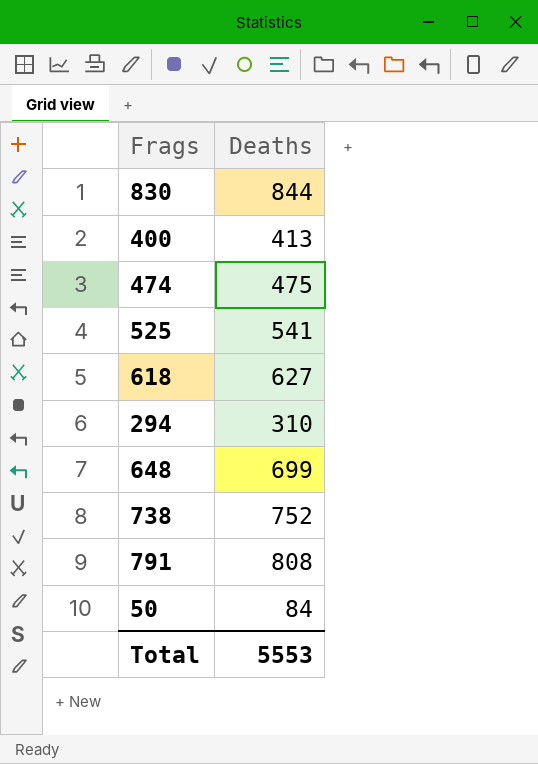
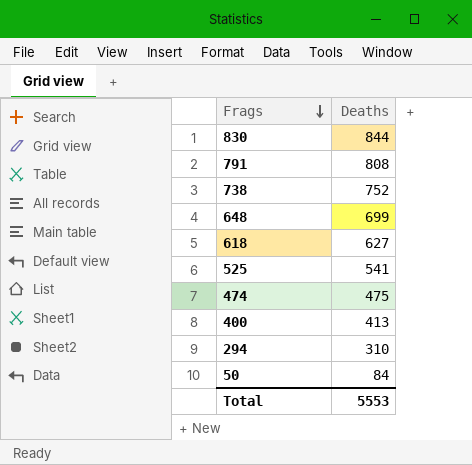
row order: none -> Frags descending

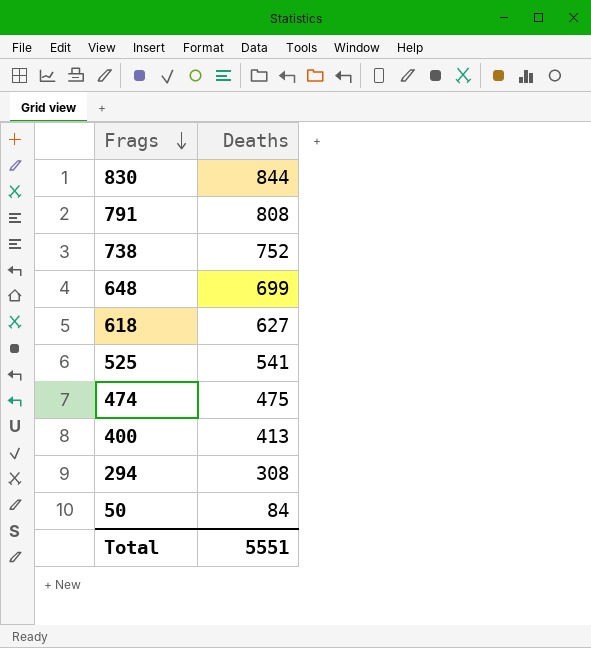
294 | Deaths: 310 -> 308
Total | Deaths: 5553 -> 5551

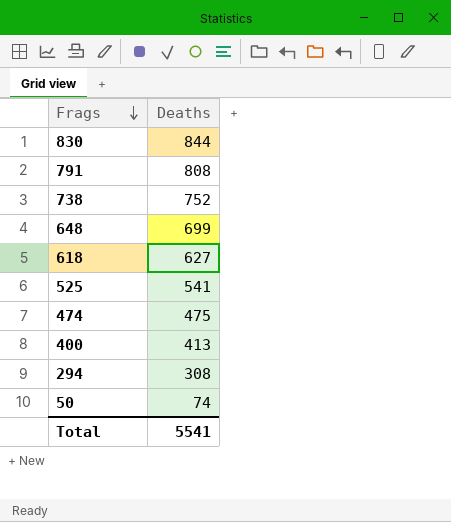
50 | Deaths: 84 -> 74
Total | Deaths: 5551 -> 5541

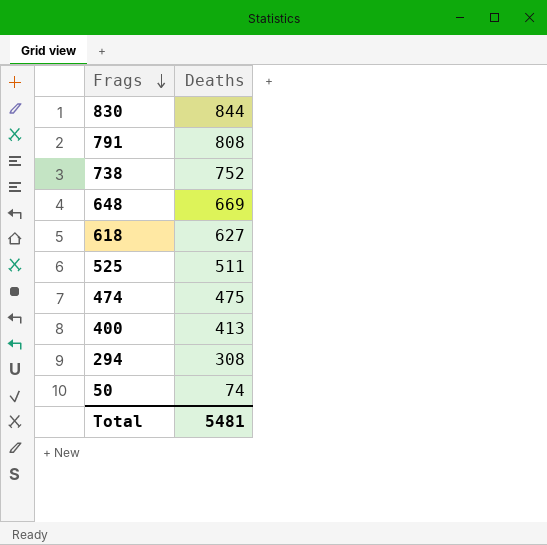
648 | Deaths: 699 -> 669
525 | Deaths: 541 -> 511
Total | Deaths: 5541 -> 5481

